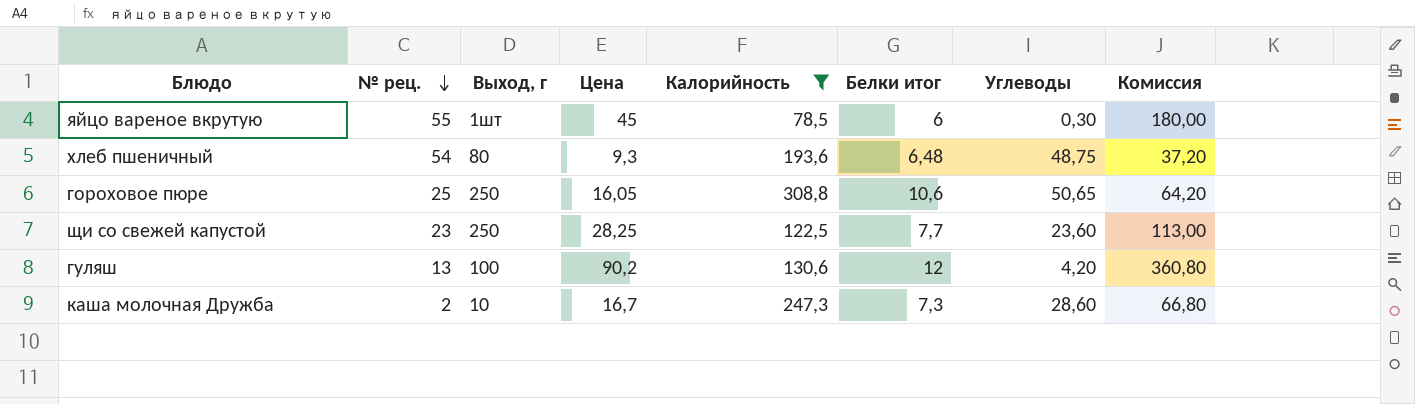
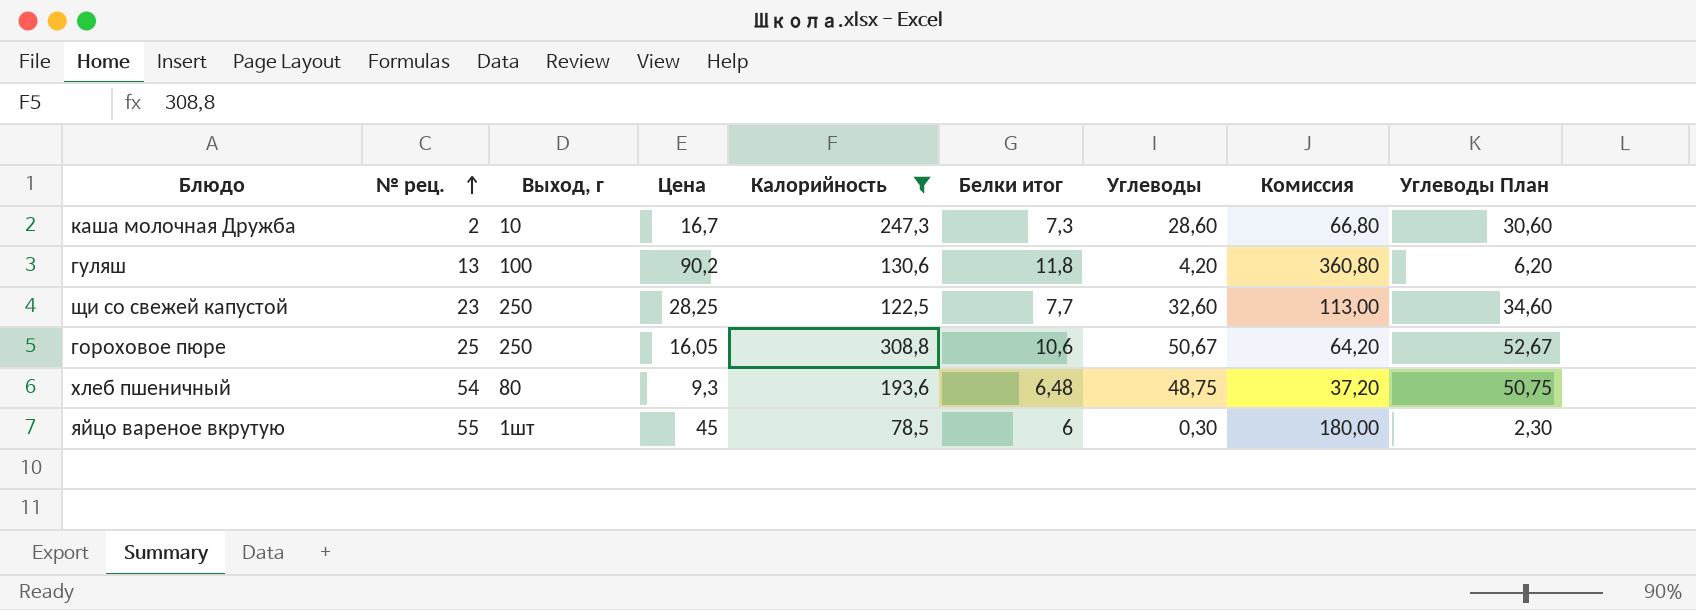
row order: № рец. descending -> № рец. ascending
column Углеводы План | formula: none -> [Углеводы] + 2
гуляш | Белки итог: 12 -> 11,8
щи со свежей капустой | Углеводы: 23,60 -> 32,60
гороховое пюре | Углеводы: 50,65 -> 50,67

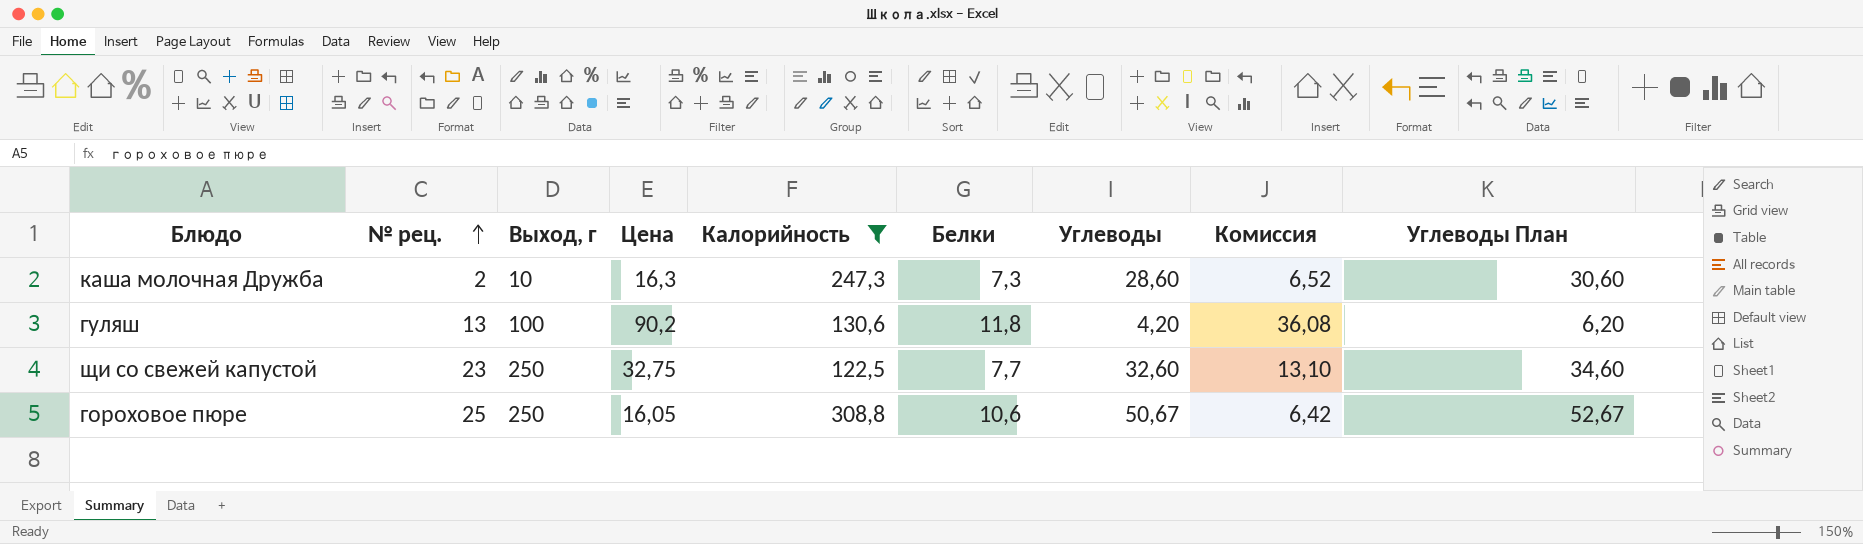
column name: Белки итог -> Белки
column Комиссия | formula: [Цена] * 4 -> [Цена] * 0,4
row хлеб пшеничный: 54 | 80 | 9,3 | 193,6 | 6,48 | 48,75 | 37,20 | 50,75 -> none
row яйцо вареное вкрутую: 55 | 1шт | 45 | 78,5 | 6 | 0,30 | 180,00 | 2,30 -> none
каша молочная Дружба | Цена: 16,7 -> 16,3
щи со свежей капустой | Цена: 28,25 -> 32,75

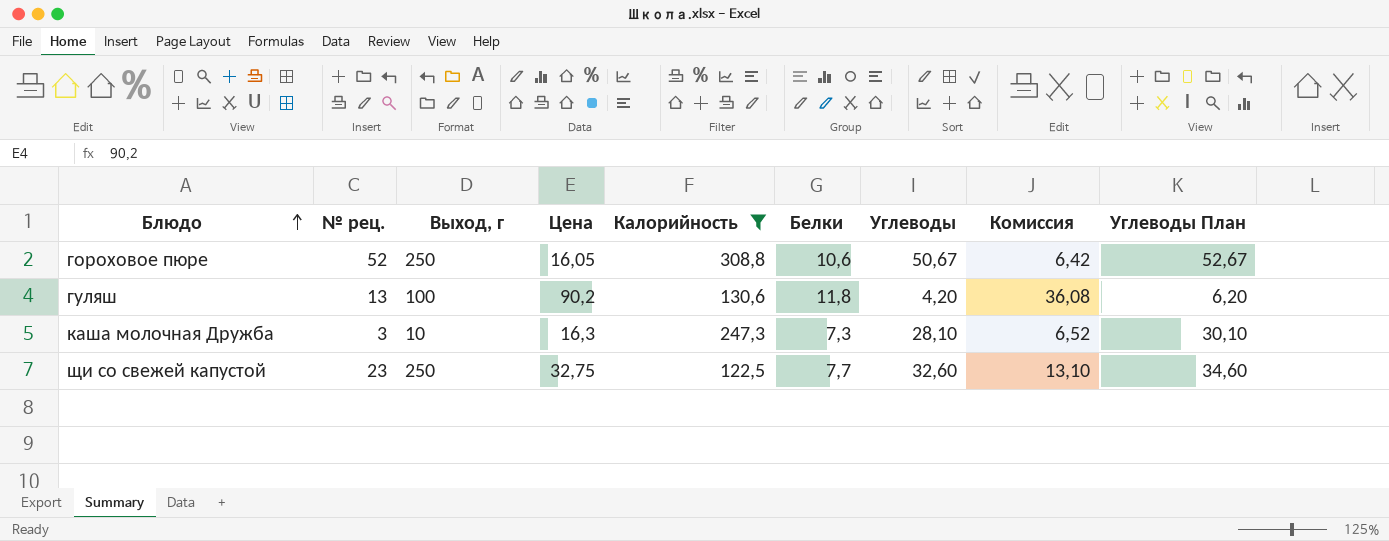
row order: № рец. ascending -> Блюдо ascending
гороховое пюре | № рец.: 25 -> 52
каша молочная Дружба | № рец.: 2 -> 3
каша молочная Дружба | Углеводы: 28,60 -> 28,10
каша молочная Дружба | Углеводы План: 30,60 -> 30,10

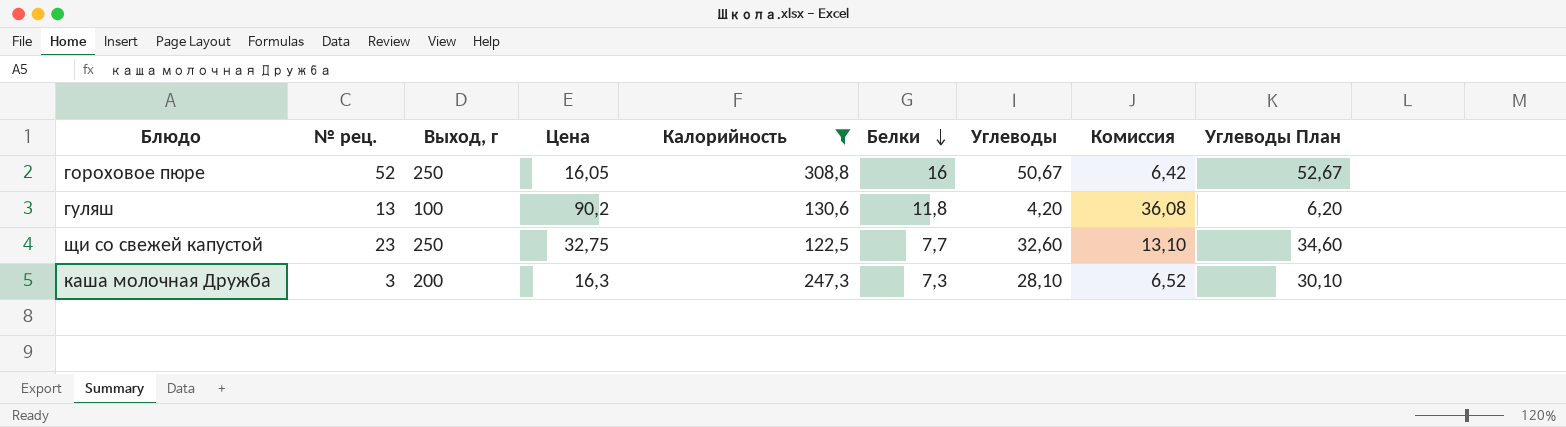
row order: Блюдо ascending -> Белки descending
гороховое пюре | Белки: 10,6 -> 16
каша молочная Дружба | Выход, г: 10 -> 200

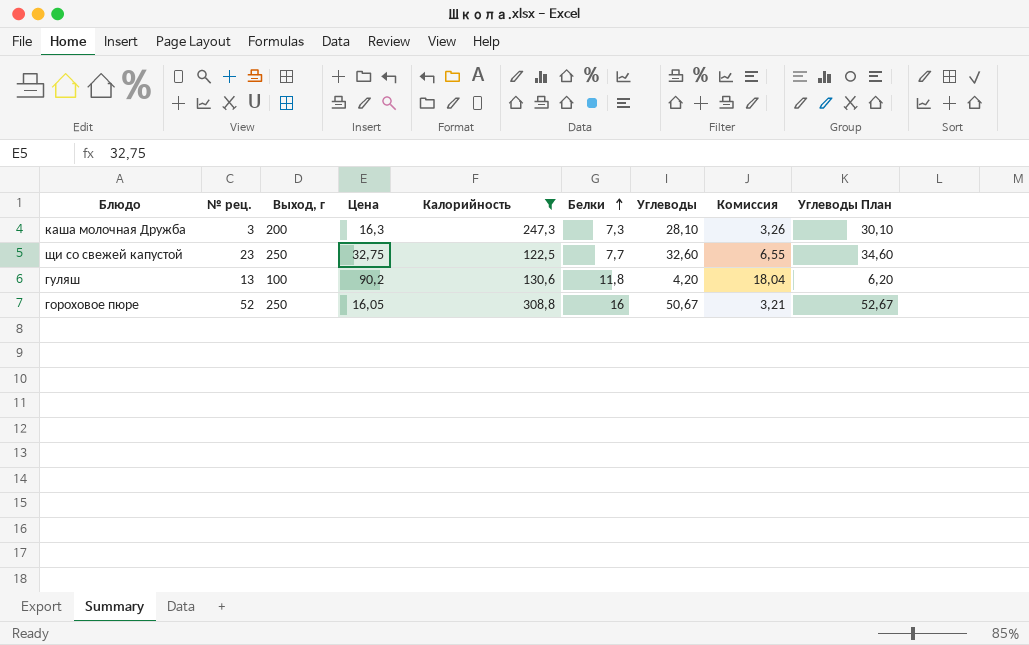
row order: Белки descending -> Белки ascending
column Комиссия | formula: [Цена] * 0,4 -> [Цена] * 0,2

